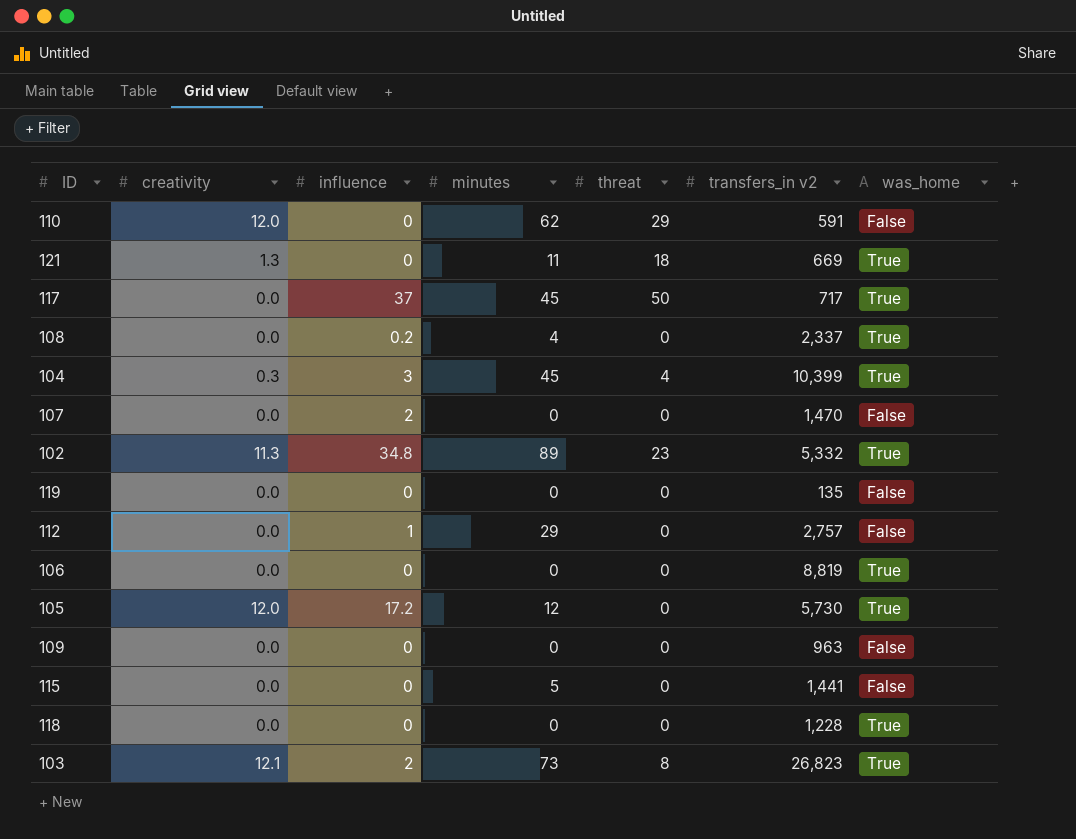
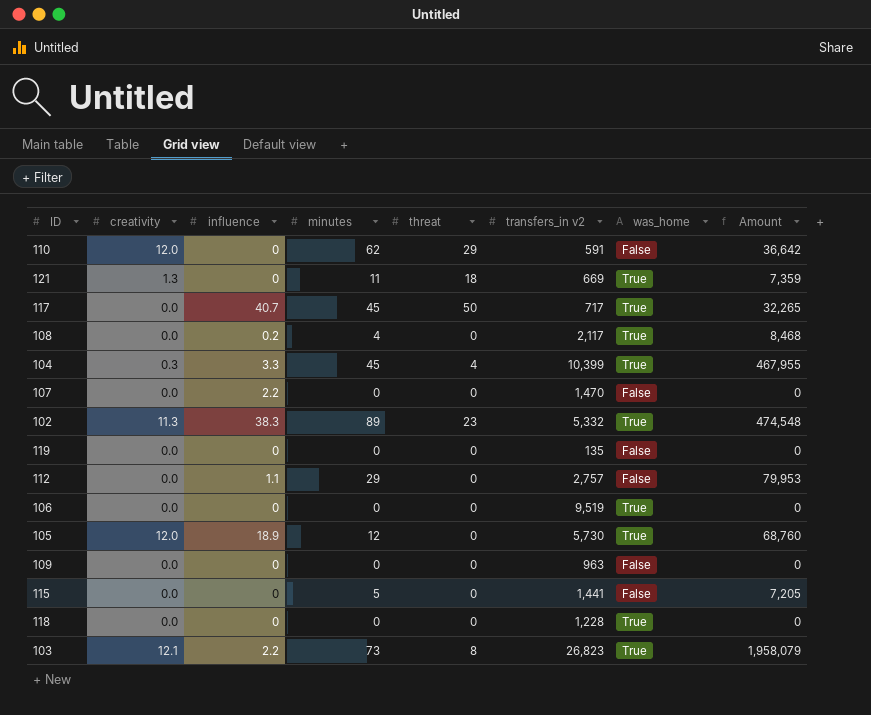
column Amount | formula: none -> [minutes] * [transfers_in v2]
117 | influence: 37 -> 40.7
108 | transfers_in v2: 2,337 -> 2,117
104 | influence: 3 -> 3.3
107 | influence: 2 -> 2.2
102 | influence: 34.8 -> 38.3
112 | influence: 1 -> 1.1
106 | transfers_in v2: 8,819 -> 9,519
105 | influence: 17.2 -> 18.9
103 | influence: 2 -> 2.2

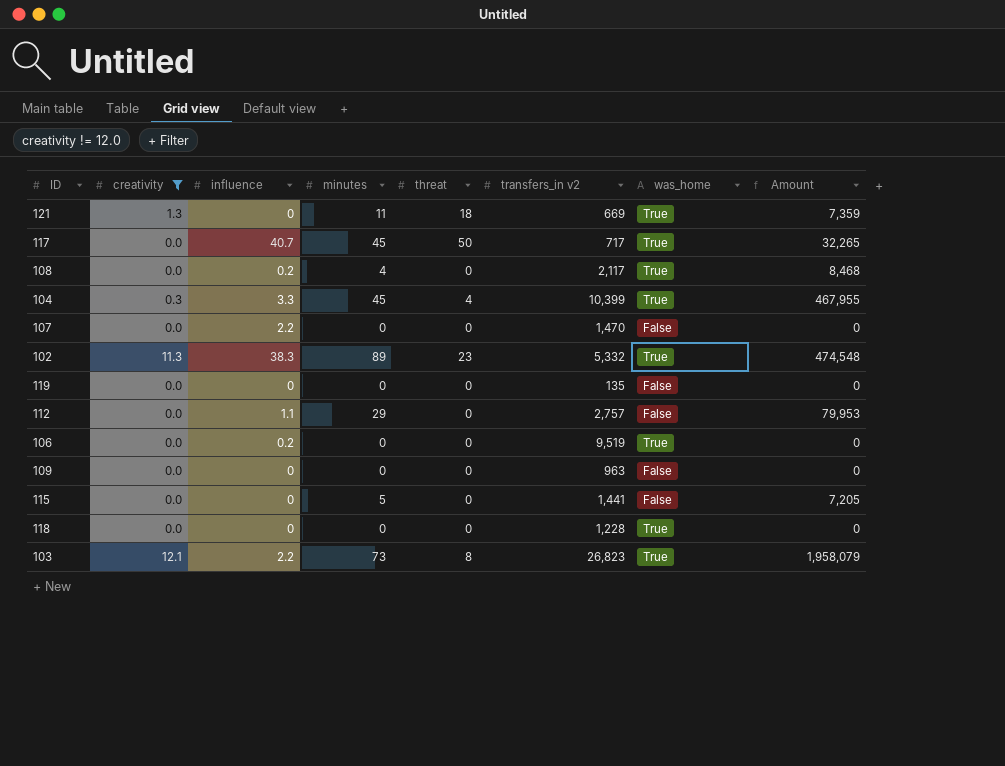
filter: none -> creativity != 12.0
106 | influence: 0 -> 0.2

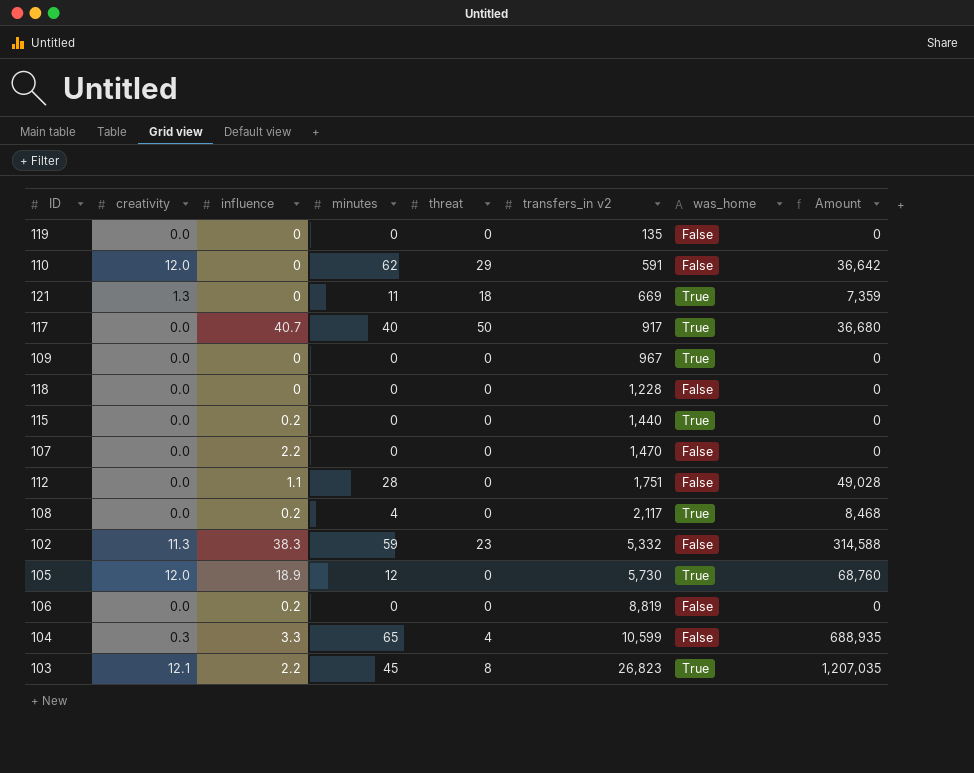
filter: creativity != 12.0 -> none
row order: none -> transfers_in v2 ascending
117 | minutes: 45 -> 40
117 | transfers_in v2: 717 -> 917
117 | Amount: 32,265 -> 36,680
109 | transfers_in v2: 963 -> 967
109 | was_home: False -> True
118 | was_home: True -> False
115 | influence: 0 -> 0.2
115 | minutes: 5 -> 0
115 | transfers_in v2: 1,441 -> 1,440
115 | was_home: False -> True
115 | Amount: 7,205 -> 0
112 | minutes: 29 -> 28
112 | transfers_in v2: 2,757 -> 1,751
112 | Amount: 79,953 -> 49,028
102 | minutes: 89 -> 59
102 | was_home: True -> False
102 | Amount: 474,548 -> 314,588
106 | transfers_in v2: 9,519 -> 8,819
106 | was_home: True -> False
104 | minutes: 45 -> 65
104 | transfers_in v2: 10,399 -> 10,599
104 | was_home: True -> False
104 | Amount: 467,955 -> 688,935
103 | minutes: 73 -> 45
103 | Amount: 1,958,079 -> 1,207,035

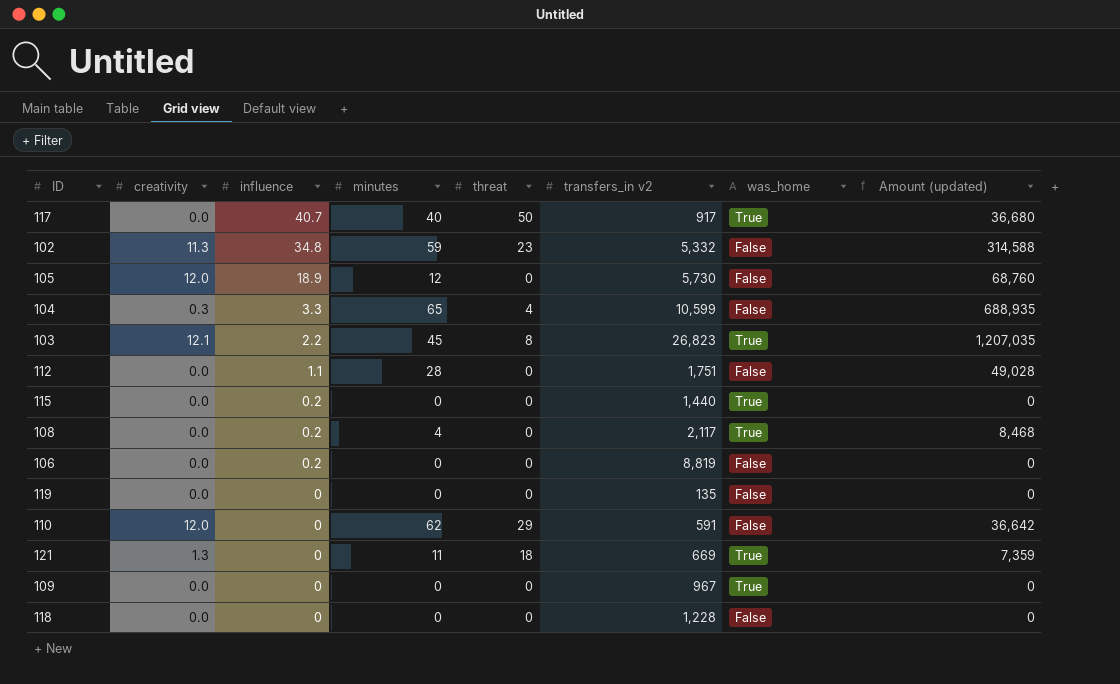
row order: transfers_in v2 ascending -> influence descending
column name: Amount -> Amount (updated)
row 107: 0.0 | 2.2 | 0 | 0 | 1,470 | False | 0 -> none
102 | influence: 38.3 -> 34.8
105 | was_home: True -> False

